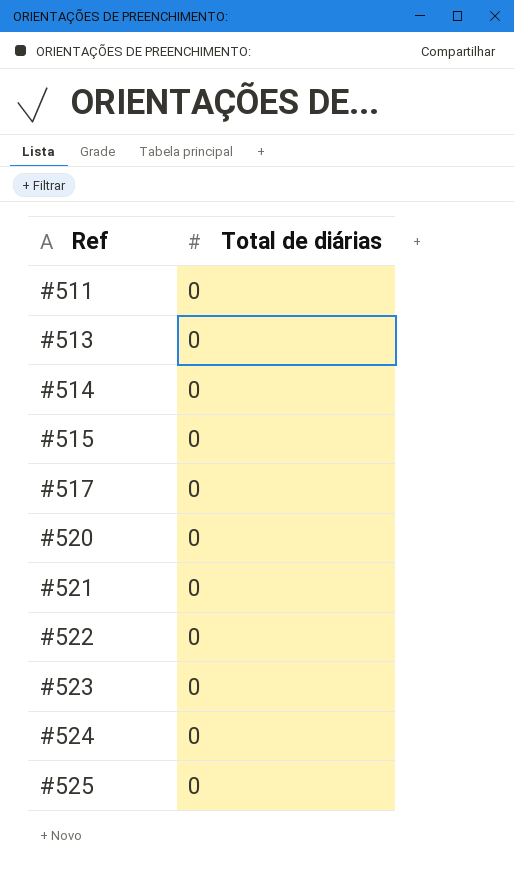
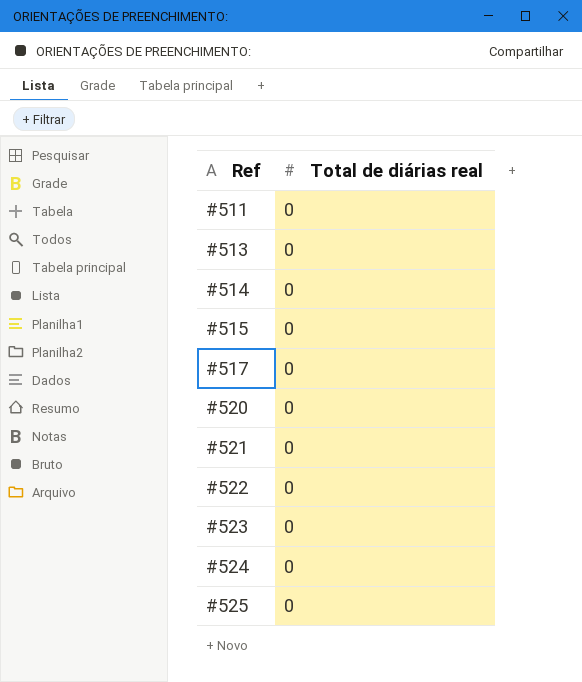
column name: Total de diárias -> Total de diárias real

